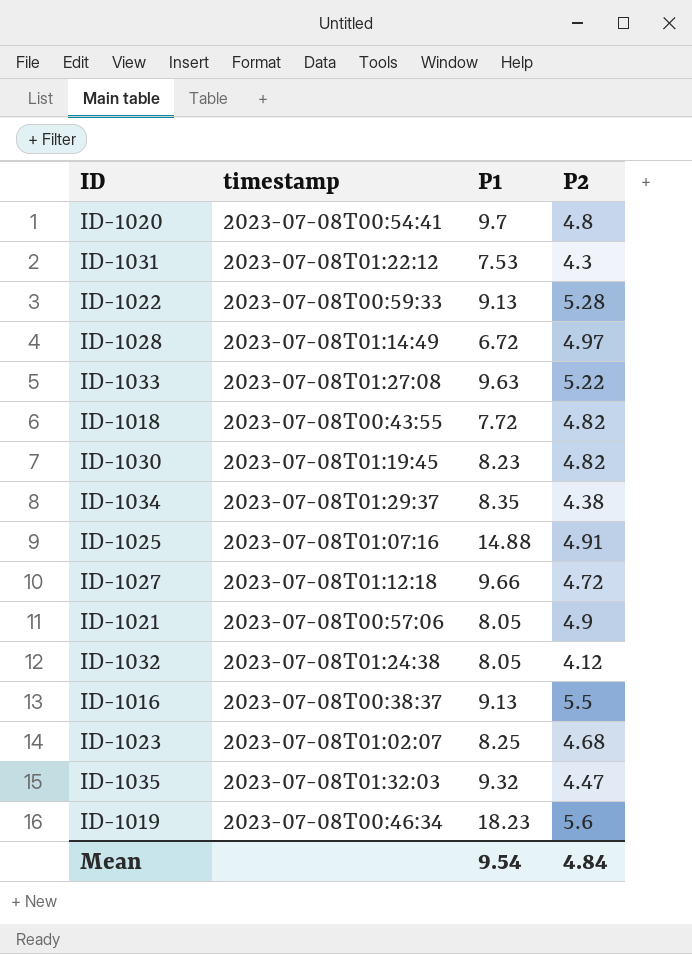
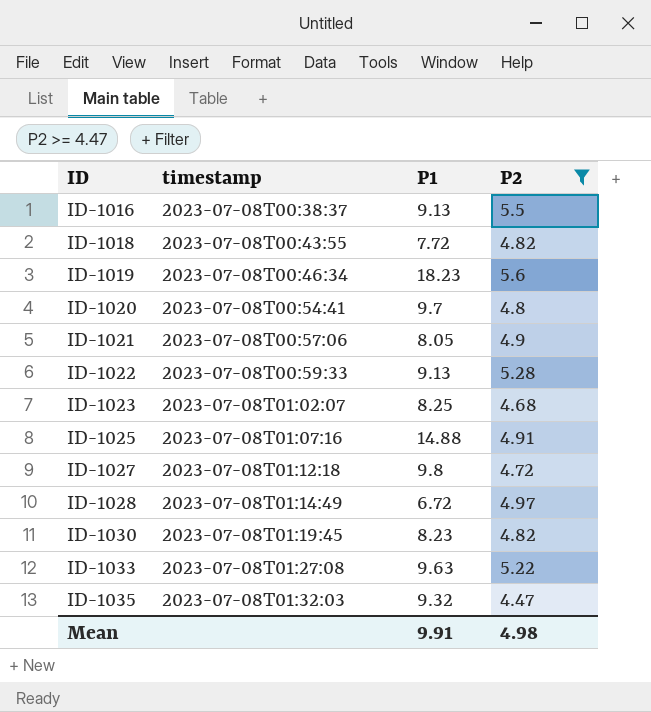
filter: none -> P2 >= 4.47
row order: none -> ID ascending
ID-1027 | P1: 9.66 -> 9.8
Mean | P1: 9.54 -> 9.91
Mean | P2: 4.84 -> 4.98

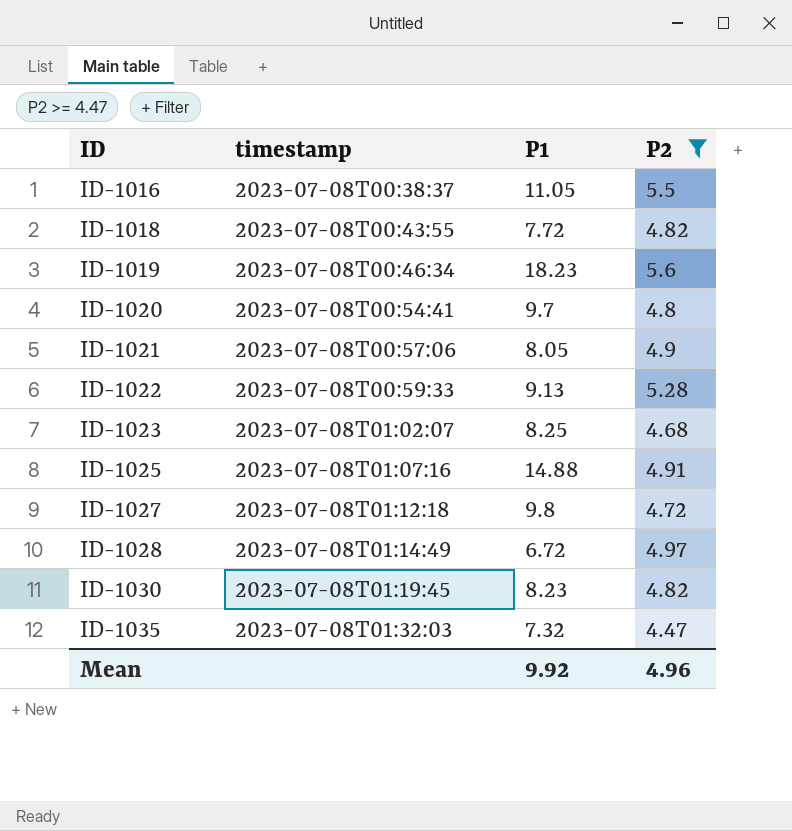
row ID-1033: 2023-07-08T01:27:08 | 9.63 | 5.22 -> none
ID-1016 | P1: 9.13 -> 11.05
ID-1035 | P1: 9.32 -> 7.32
Mean | P1: 9.91 -> 9.92
Mean | P2: 4.98 -> 4.96

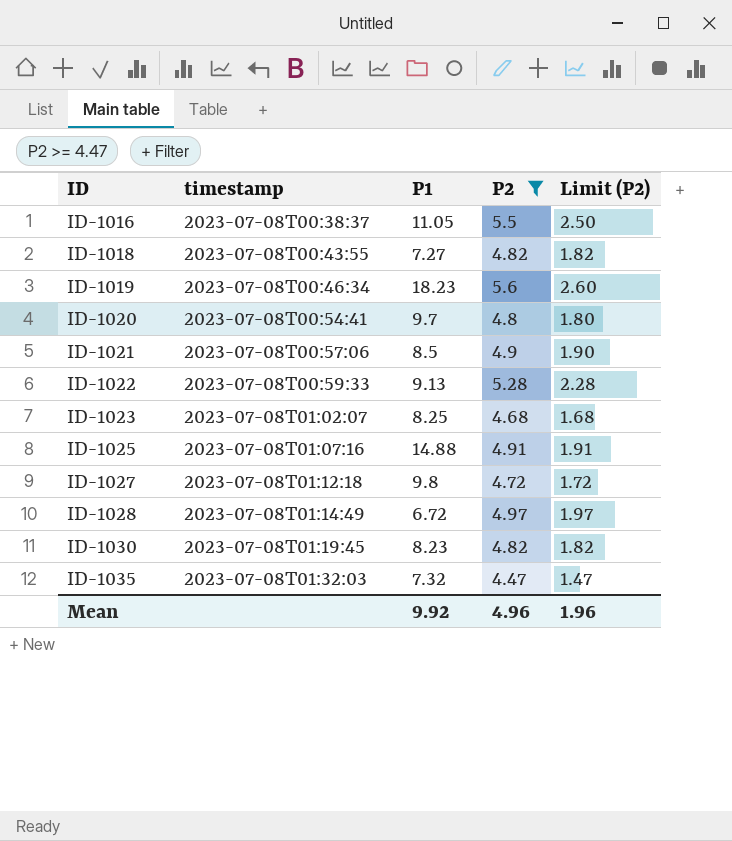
column Limit (P2) | formula: none -> [P2] - 3
ID-1018 | P1: 7.72 -> 7.27
ID-1021 | P1: 8.05 -> 8.5

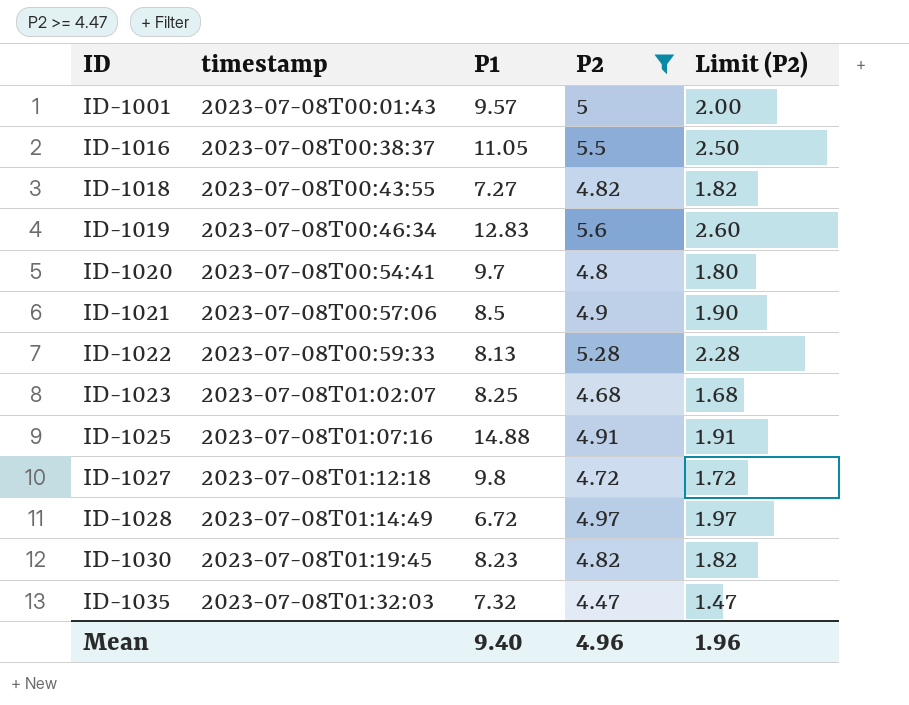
row ID-1001: none -> 2023-07-08T00:01:43 | 9.57 | 5 | 2.00
ID-1019 | P1: 18.23 -> 12.83
ID-1022 | P1: 9.13 -> 8.13
Mean | P1: 9.92 -> 9.40

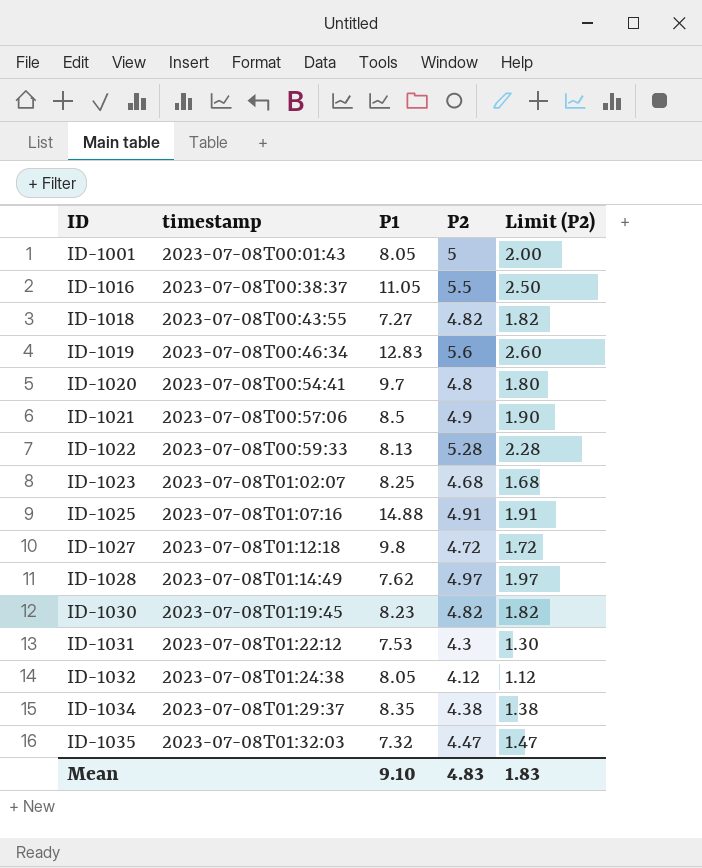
filter: P2 >= 4.47 -> none
ID-1001 | P1: 9.57 -> 8.05
ID-1028 | P1: 6.72 -> 7.62
Mean | P1: 9.40 -> 9.10
Mean | P2: 4.96 -> 4.83
Mean | Limit (P2): 1.96 -> 1.83

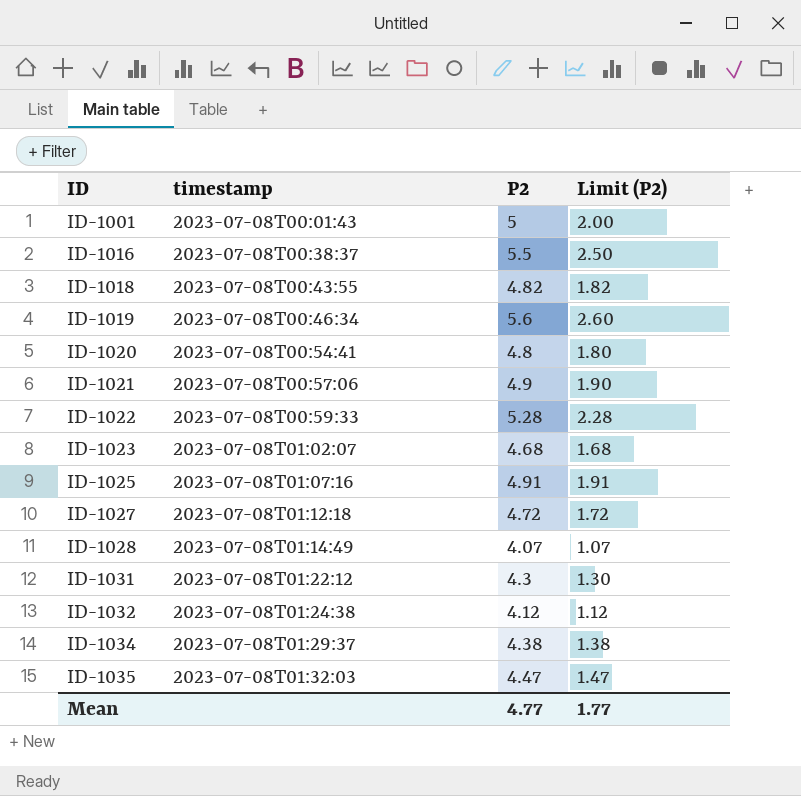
column P1 | position: 3 -> none
row ID-1030: 2023-07-08T01:19:45 | 8.23 | 4.82 | 1.82 -> none
ID-1028 | P2: 4.97 -> 4.07
ID-1028 | Limit (P2): 1.97 -> 1.07
Mean | P2: 4.83 -> 4.77
Mean | Limit (P2): 1.83 -> 1.77

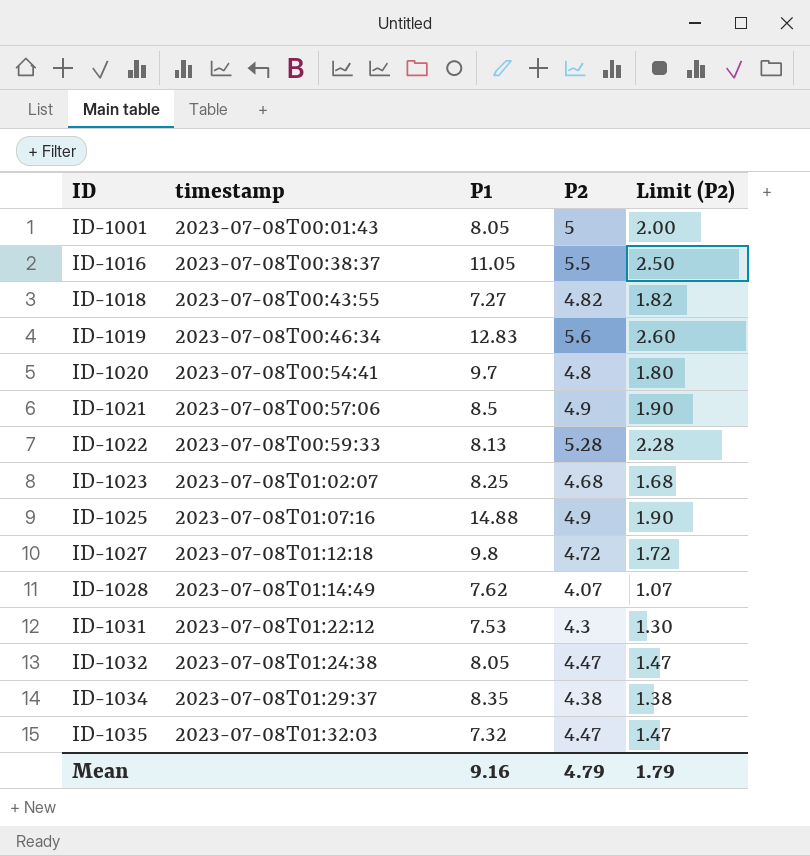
column P1 | position: none -> 3
ID-1025 | P2: 4.91 -> 4.9
ID-1025 | Limit (P2): 1.91 -> 1.90
ID-1032 | P2: 4.12 -> 4.47
ID-1032 | Limit (P2): 1.12 -> 1.47
Mean | P2: 4.77 -> 4.79
Mean | Limit (P2): 1.77 -> 1.79

